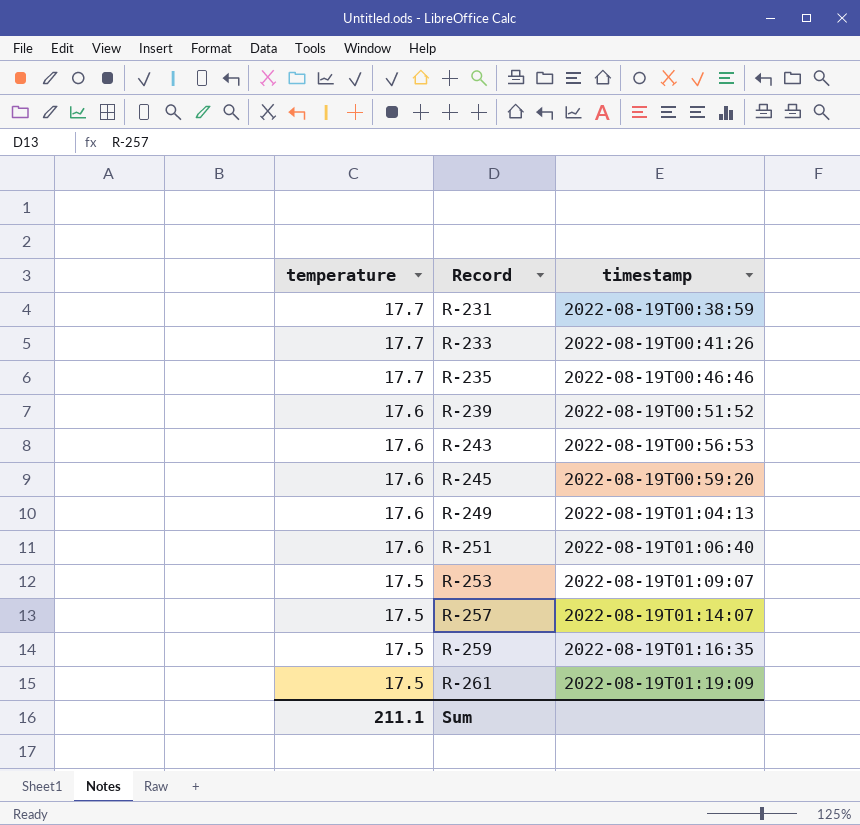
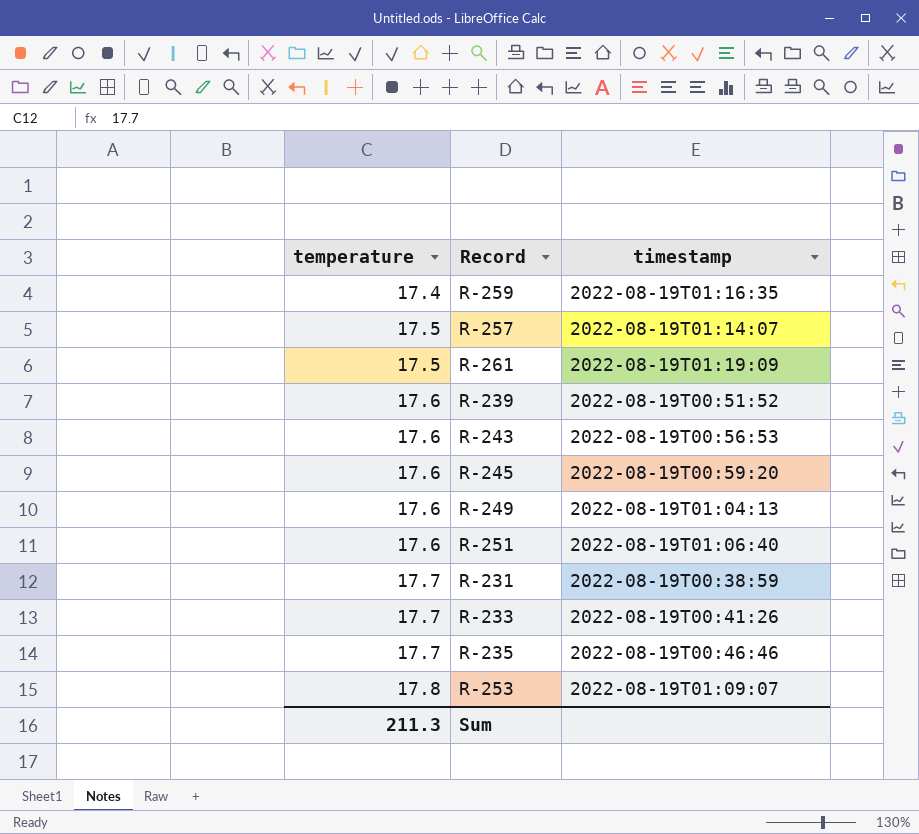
row order: temperature descending -> temperature ascending
R-259 | temperature: 17.5 -> 17.4
R-253 | temperature: 17.5 -> 17.8
Sum | temperature: 211.1 -> 211.3

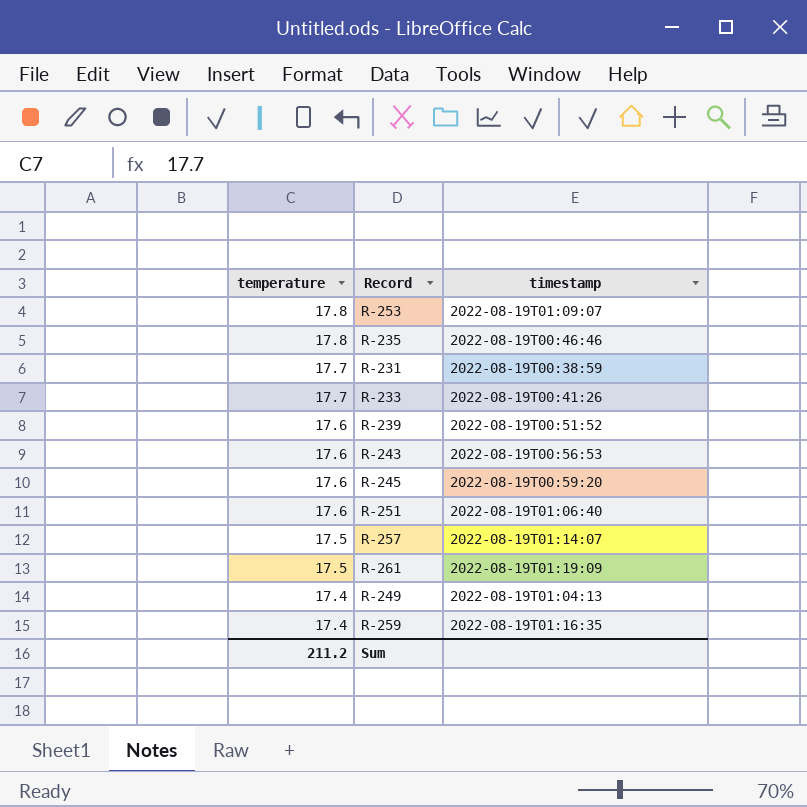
row order: temperature ascending -> temperature descending
R-235 | temperature: 17.7 -> 17.8
R-249 | temperature: 17.6 -> 17.4
Sum | temperature: 211.3 -> 211.2

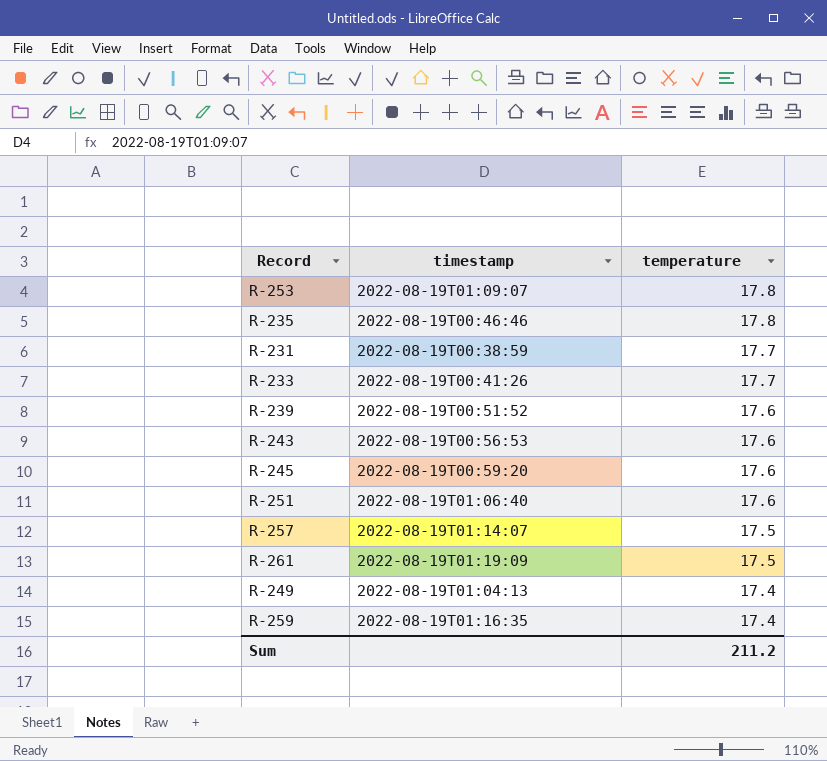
column temperature | position: 1 -> 3

